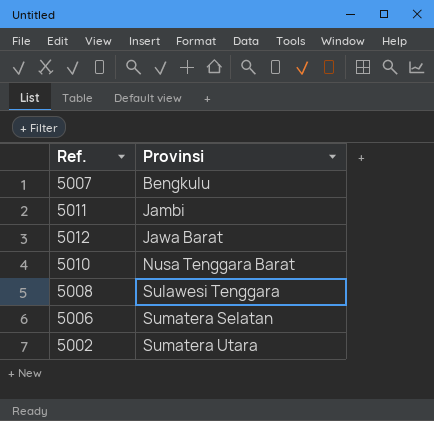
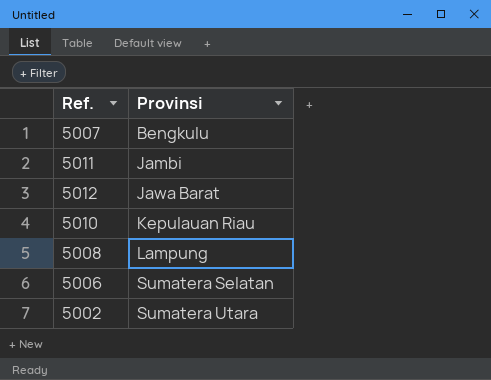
5010 | Provinsi: Nusa Tenggara Barat -> Kepulauan Riau
5008 | Provinsi: Sulawesi Tenggara -> Lampung

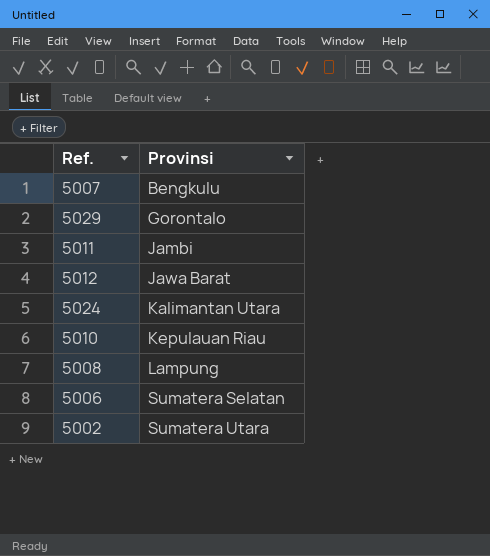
row 5029: none -> Gorontalo
row 5024: none -> Kalimantan Utara

